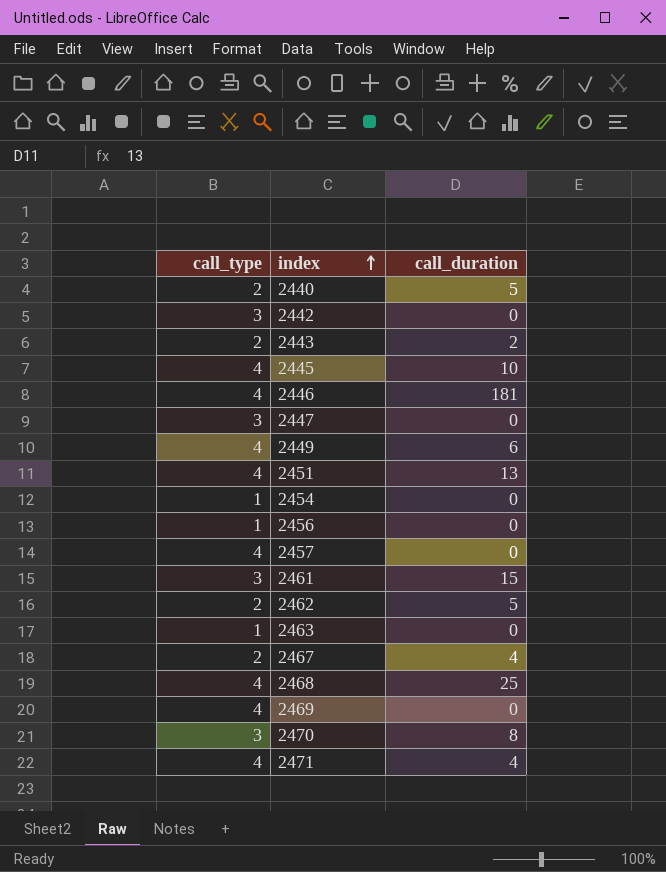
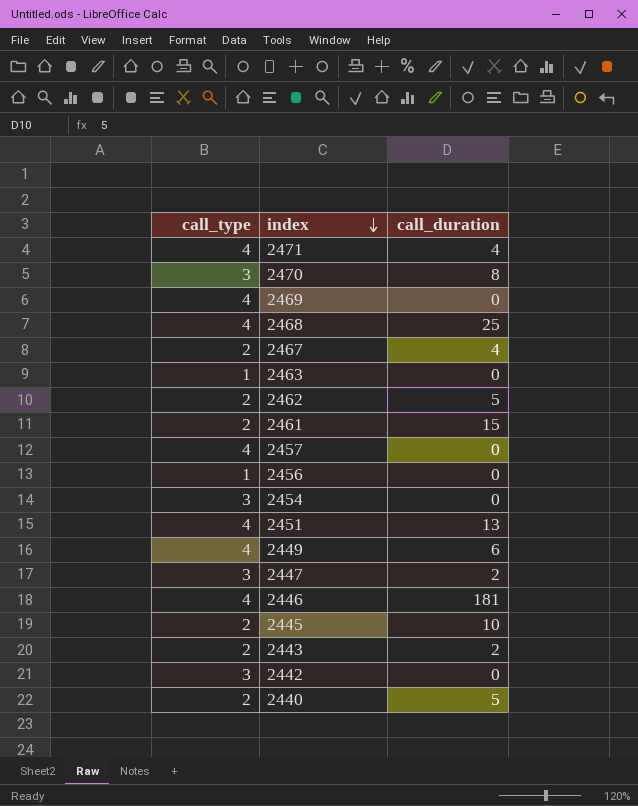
row order: index ascending -> index descending
2461 | call_type: 3 -> 2
2454 | call_type: 1 -> 3
2447 | call_duration: 0 -> 2
2445 | call_type: 4 -> 2

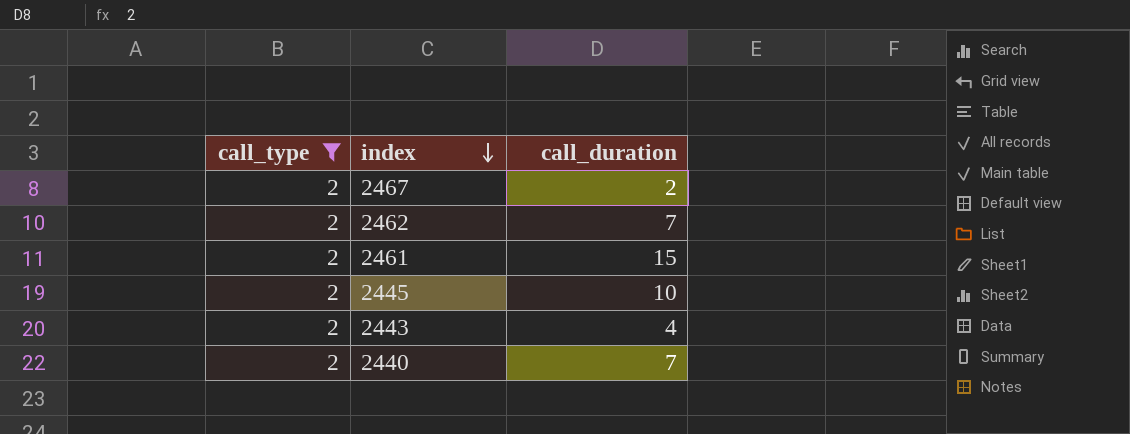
filter: none -> call_type = 2
2467 | call_duration: 4 -> 2
2462 | call_duration: 5 -> 7
2443 | call_duration: 2 -> 4
2440 | call_duration: 5 -> 7

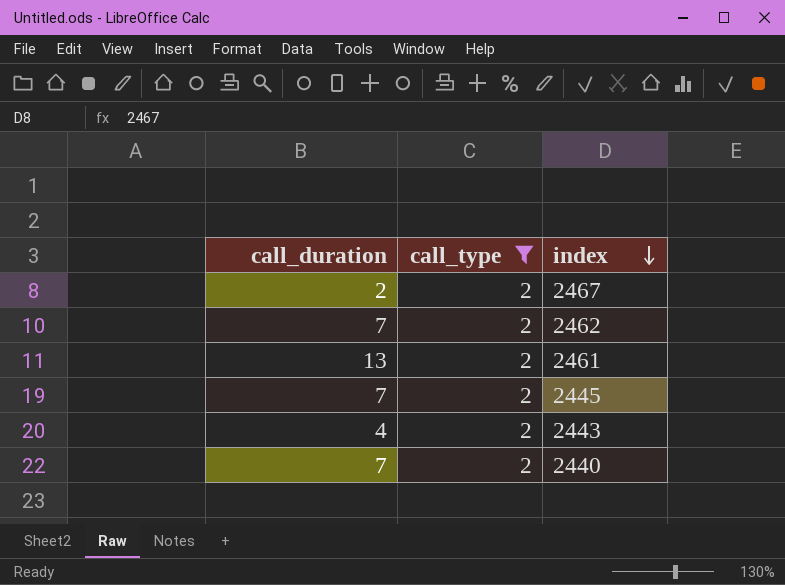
column call_duration | position: 3 -> 1
2461 | call_duration: 15 -> 13
2445 | call_duration: 10 -> 7

